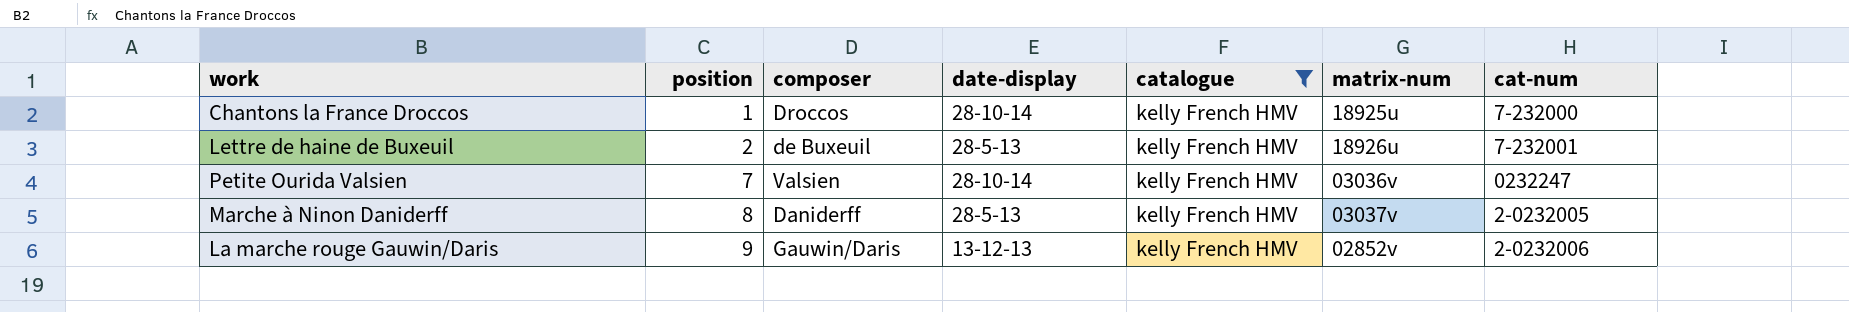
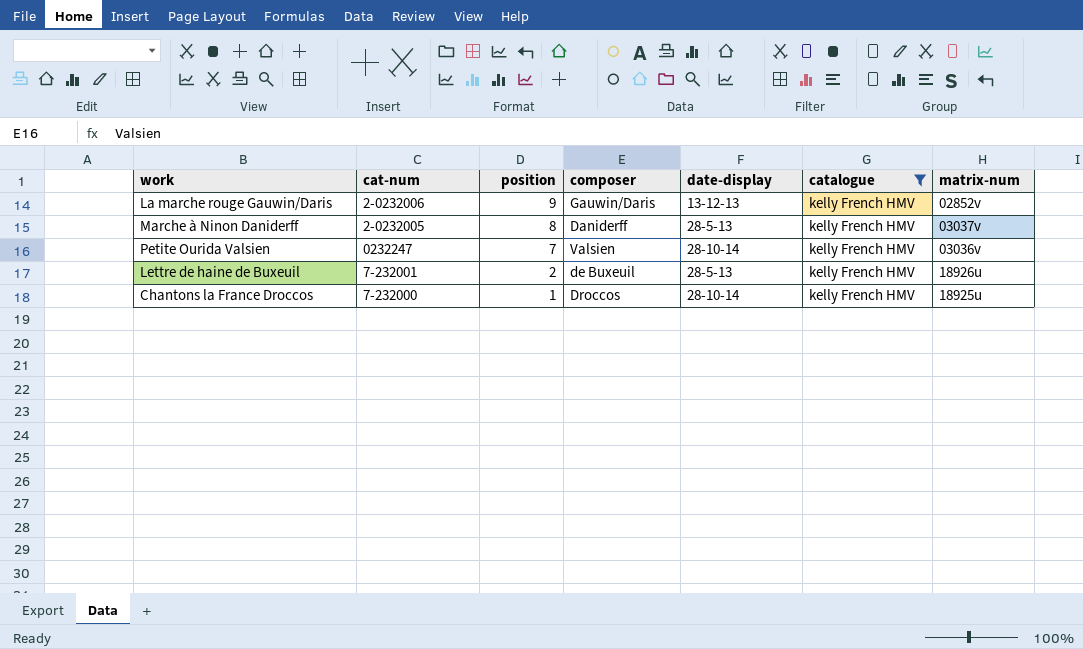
row order: position ascending -> position descending
column cat-num | position: 7 -> 2

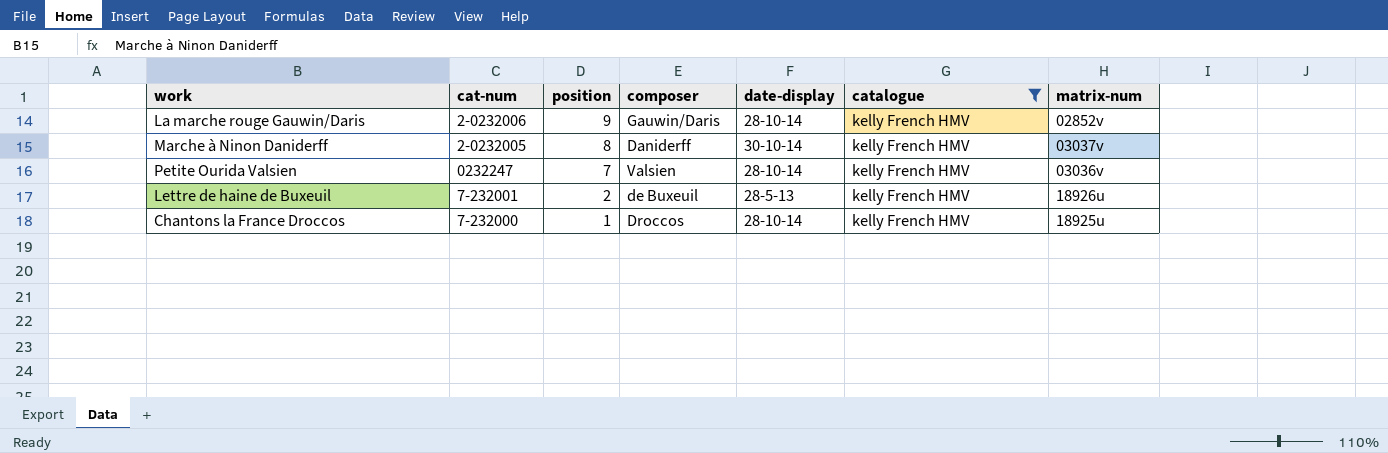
La marche rouge Gauwin/Daris | date-display: 13-12-13 -> 28-10-14
Marche à Ninon Daniderff | date-display: 28-5-13 -> 30-10-14

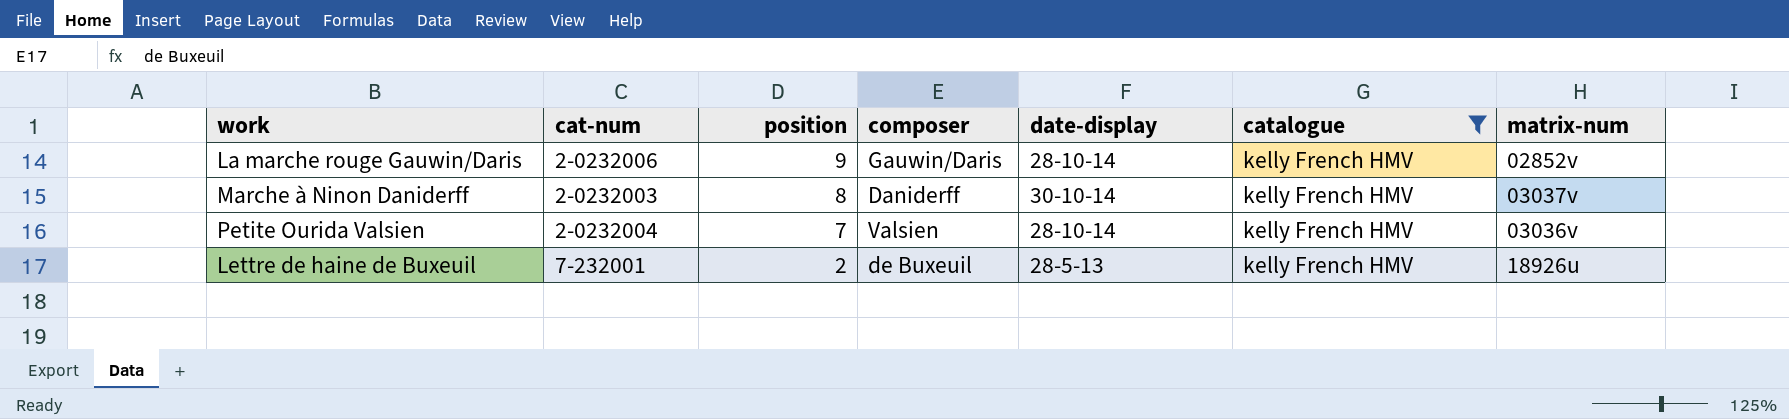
row Chantons la France Droccos: 7-232000 | 1 | Droccos | 28-10-14 | kelly French HMV | 18925u -> none
Marche à Ninon Daniderff | cat-num: 2-0232005 -> 2-0232003
Petite Ourida Valsien | cat-num: 0232247 -> 2-0232004

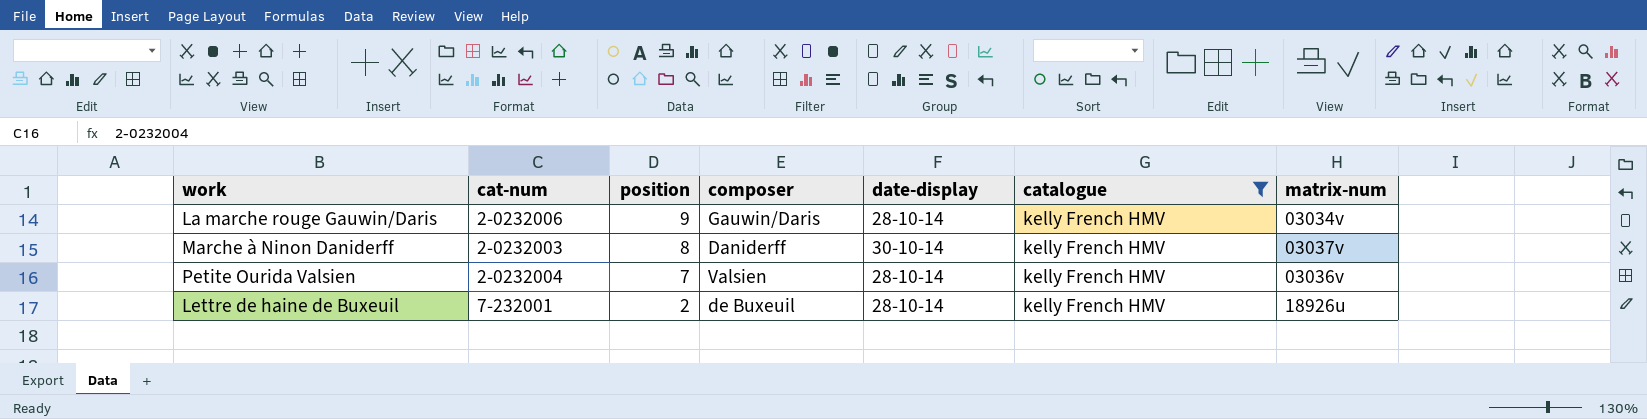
La marche rouge Gauwin/Daris | matrix-num: 02852v -> 03034v
Lettre de haine de Buxeuil | date-display: 28-5-13 -> 28-10-14

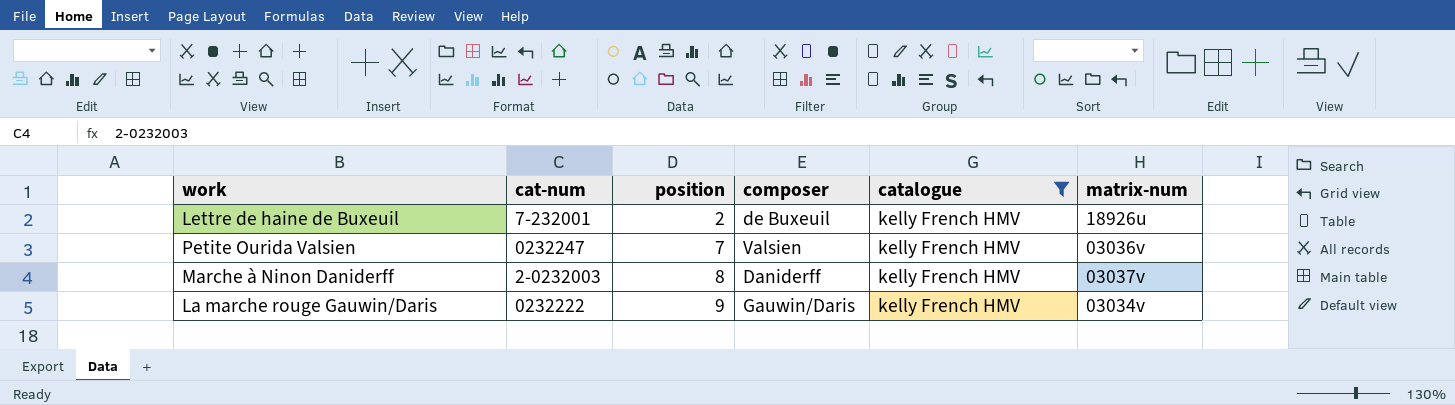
row order: position descending -> position ascending
column date-display | position: 5 -> none
Petite Ourida Valsien | cat-num: 2-0232004 -> 0232247
La marche rouge Gauwin/Daris | cat-num: 2-0232006 -> 0232222

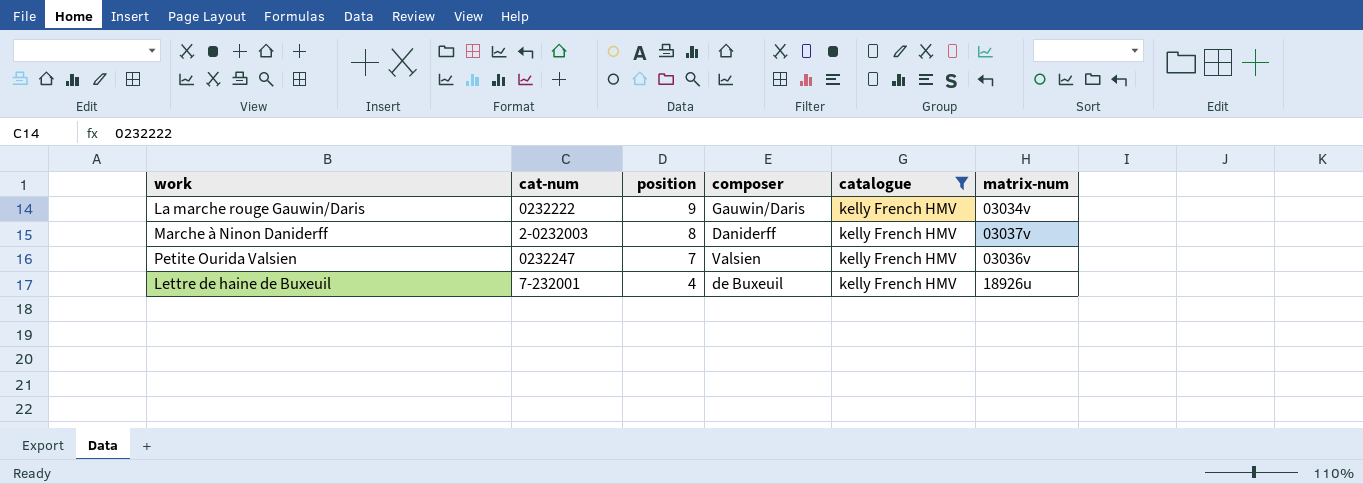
row order: position ascending -> position descending
Lettre de haine de Buxeuil | position: 2 -> 4

